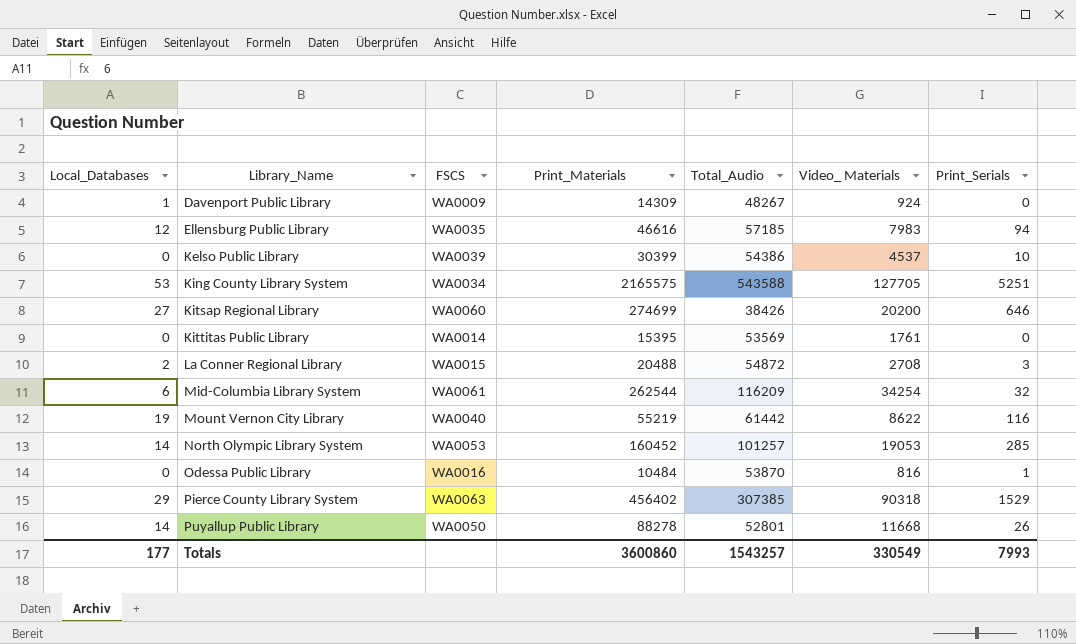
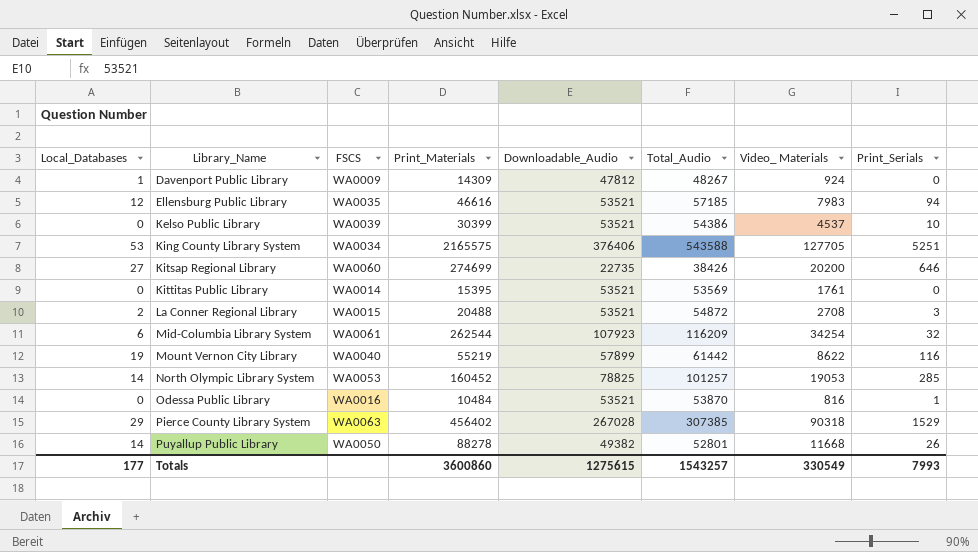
column Downloadable_Audio | position: none -> 5

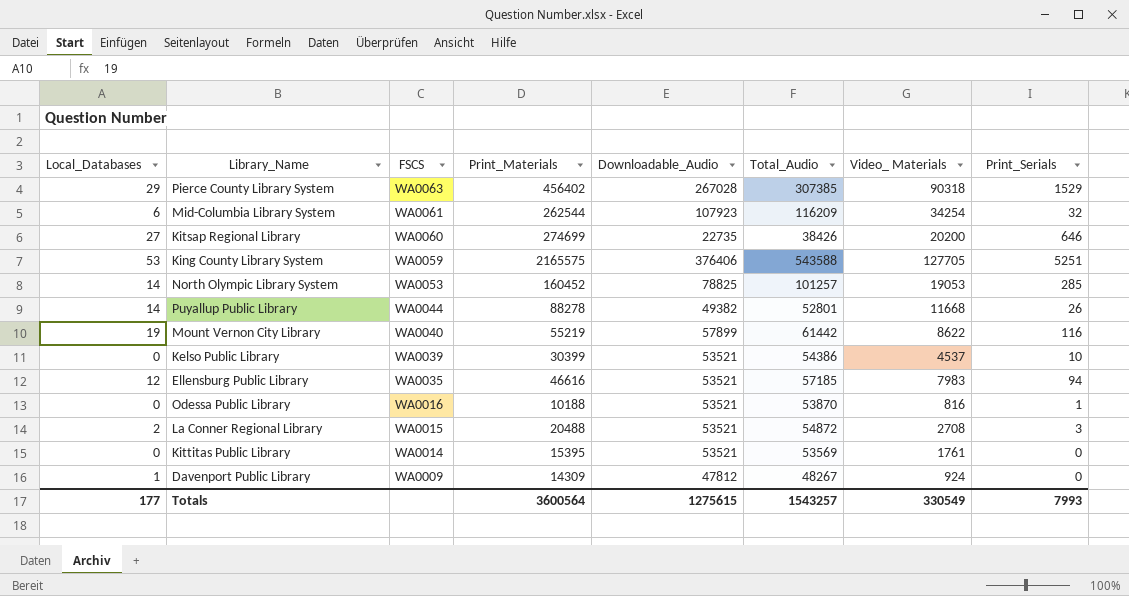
row order: Library_Name ascending -> FSCS descending
King County Library System | FSCS: WA0034 -> WA0059
Puyallup Public Library | FSCS: WA0050 -> WA0044
Odessa Public Library | Print_Materials: 10484 -> 10188
Totals | Print_Materials: 3600860 -> 3600564

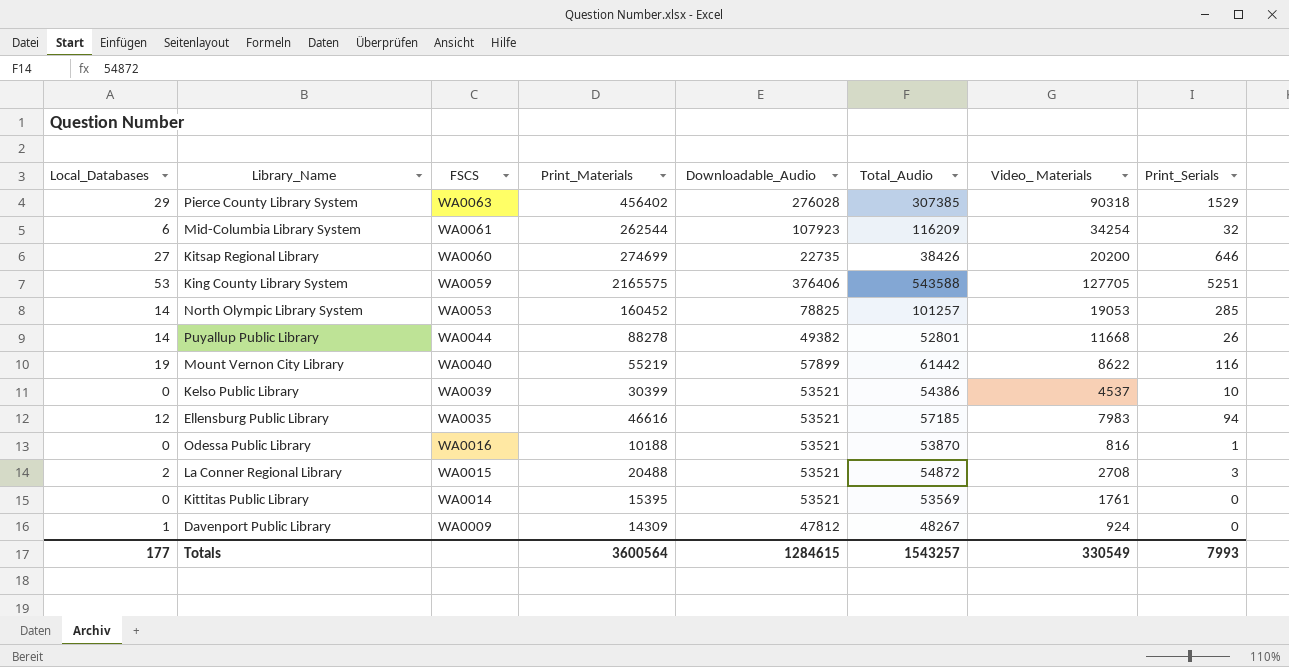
Pierce County Library System | Downloadable_Audio: 267028 -> 276028
Totals | Downloadable_Audio: 1275615 -> 1284615

